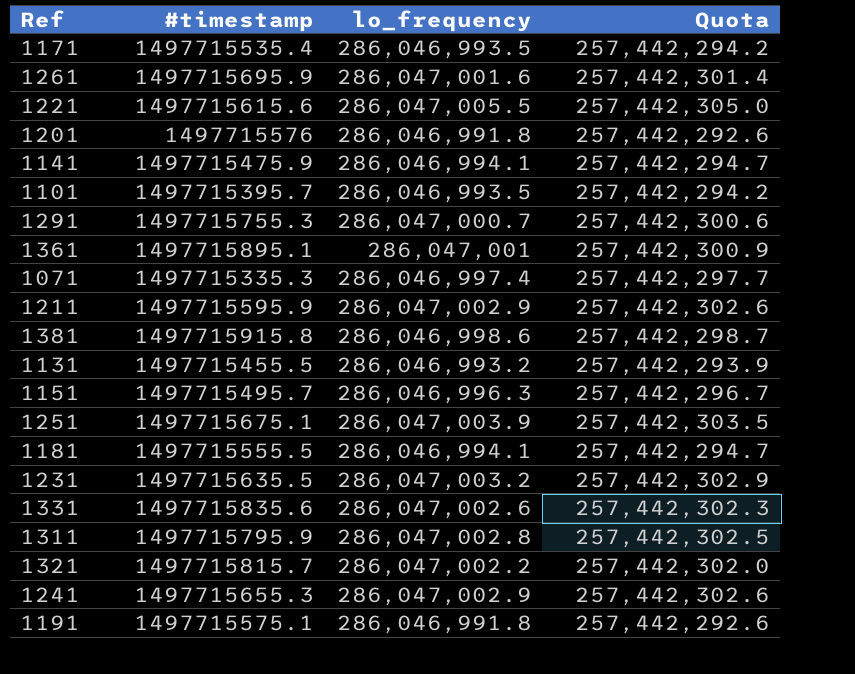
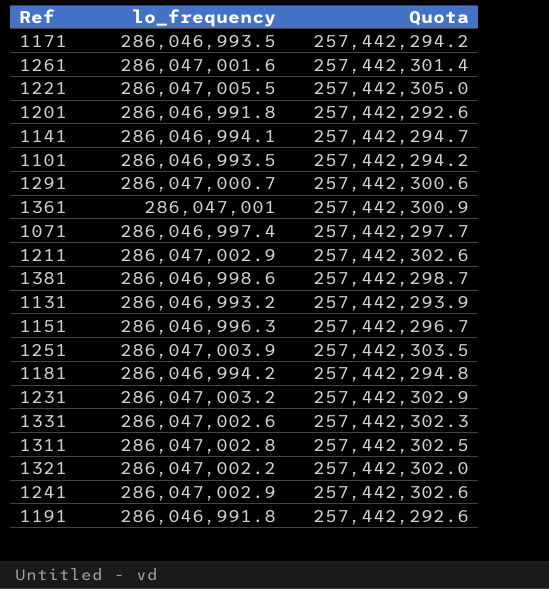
column #timestamp | position: 2 -> none
1181 | lo_frequency: 286,046,994.1 -> 286,046,994.2
1181 | Quota: 257,442,294.7 -> 257,442,294.8

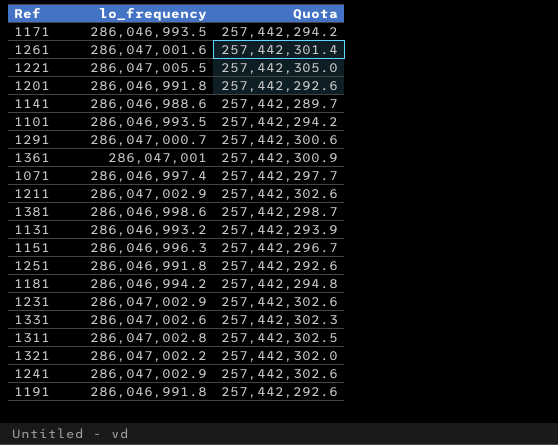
1141 | lo_frequency: 286,046,994.1 -> 286,046,988.6
1141 | Quota: 257,442,294.7 -> 257,442,289.7
1251 | lo_frequency: 286,047,003.9 -> 286,046,991.8
1251 | Quota: 257,442,303.5 -> 257,442,292.6
1231 | lo_frequency: 286,047,003.2 -> 286,047,002.9
1231 | Quota: 257,442,302.9 -> 257,442,302.6

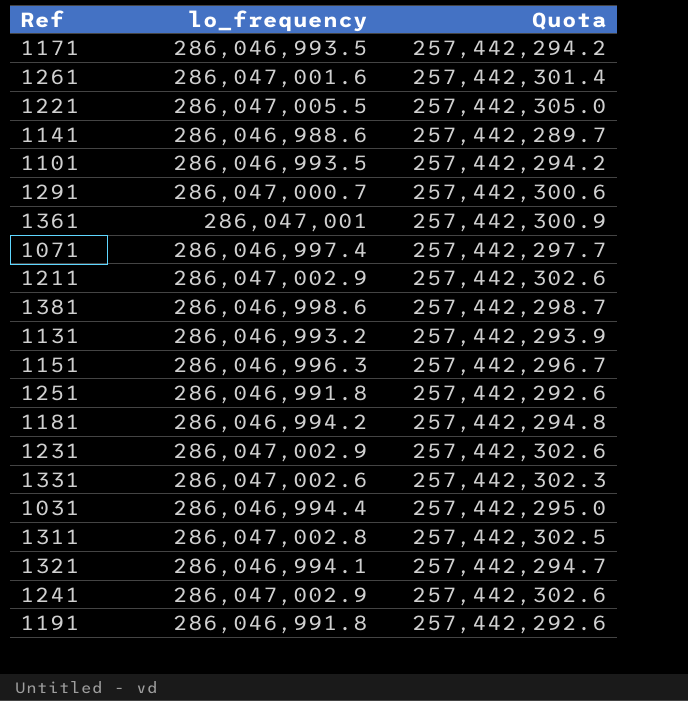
row 1201: 286,046,991.8 | 257,442,292.6 -> none
row 1031: none -> 286,046,994.4 | 257,442,295.0
1321 | lo_frequency: 286,047,002.2 -> 286,046,994.1
1321 | Quota: 257,442,302.0 -> 257,442,294.7

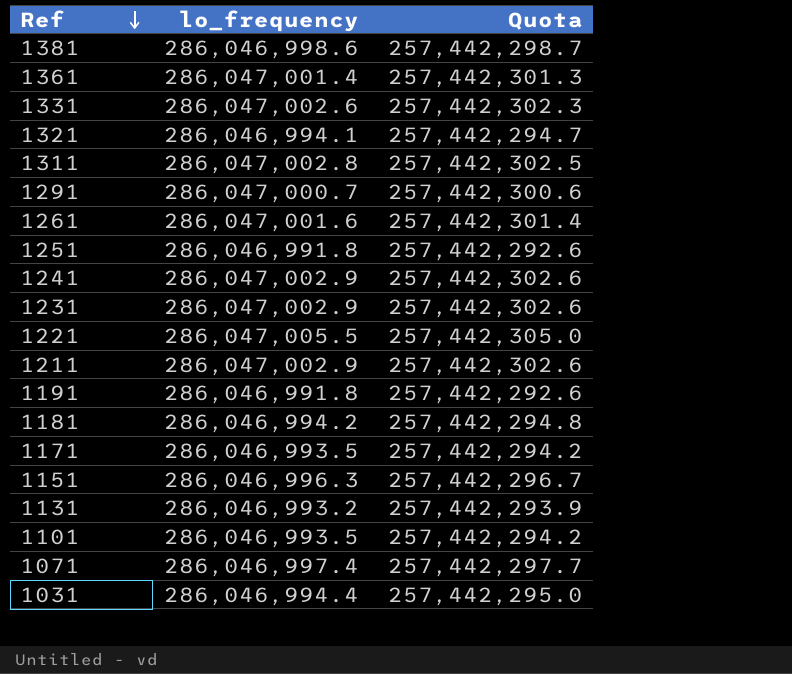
row order: none -> Ref descending
row 1141: 286,046,988.6 | 257,442,289.7 -> none
1361 | lo_frequency: 286,047,001 -> 286,047,001.4
1361 | Quota: 257,442,300.9 -> 257,442,301.3

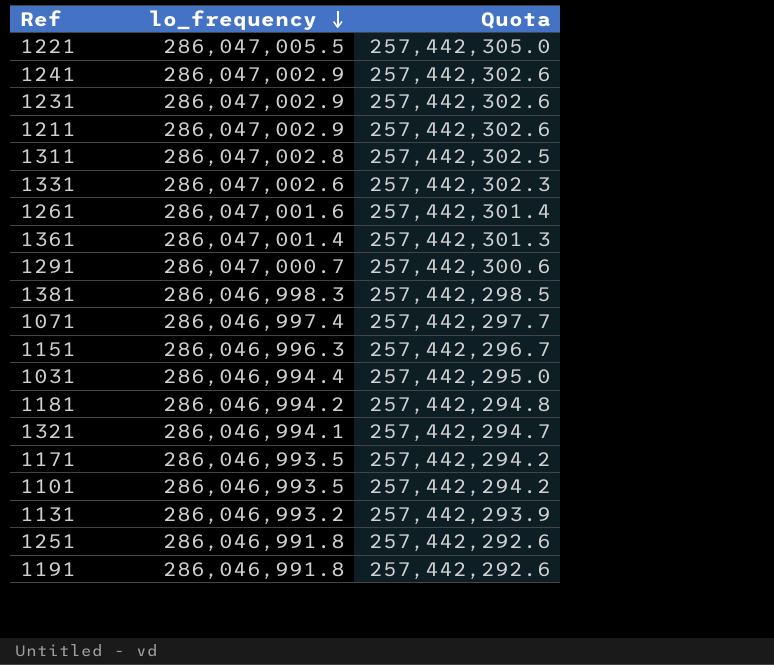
row order: Ref descending -> lo_frequency descending
1381 | lo_frequency: 286,046,998.6 -> 286,046,998.3
1381 | Quota: 257,442,298.7 -> 257,442,298.5

